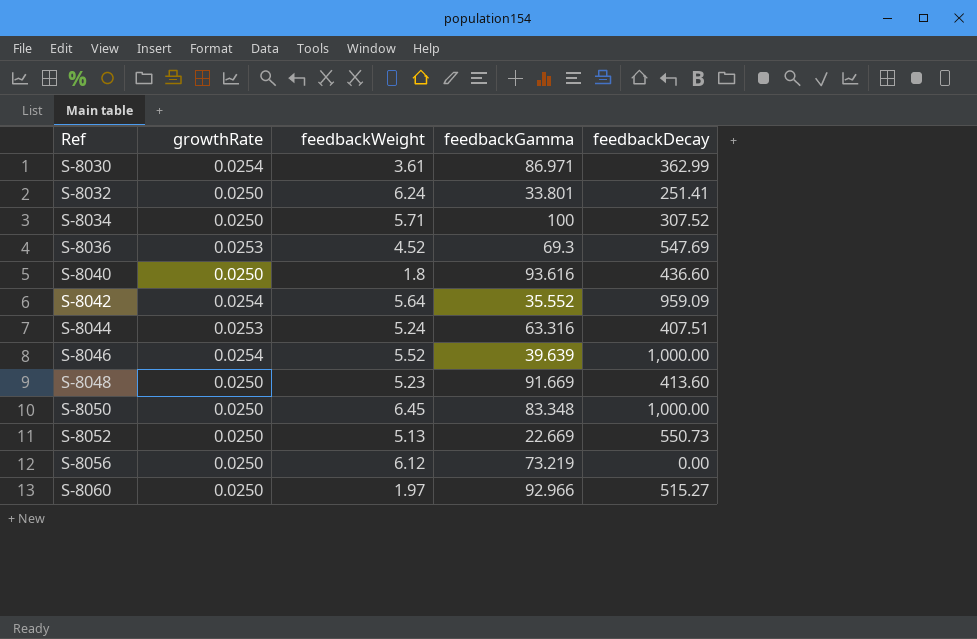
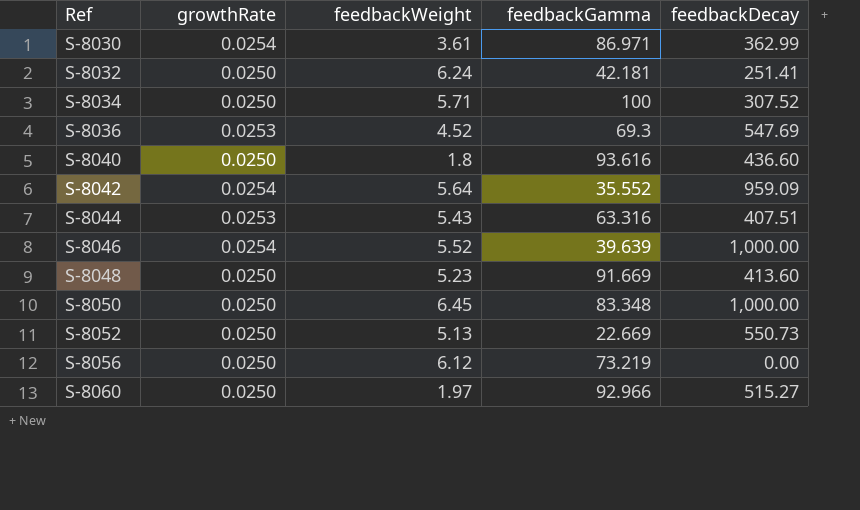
S-8032 | feedbackGamma: 33.801 -> 42.181
S-8044 | feedbackWeight: 5.24 -> 5.43

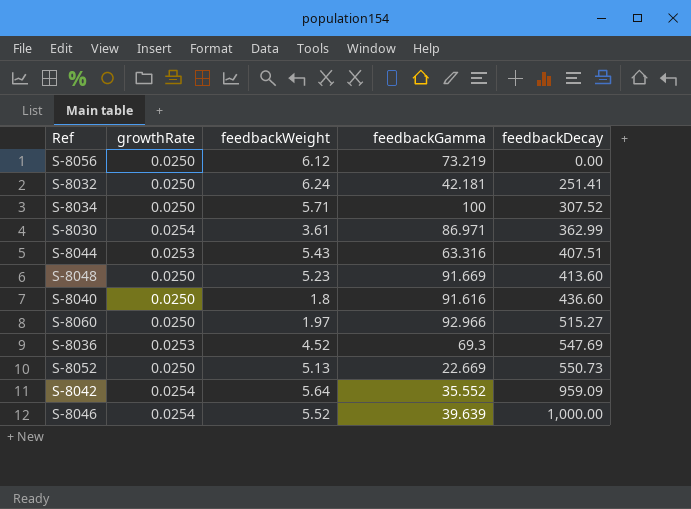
row order: Ref ascending -> feedbackDecay ascending
row S-8050: 0.0250 | 6.45 | 83.348 | 1,000.00 -> none
S-8040 | feedbackGamma: 93.616 -> 91.616

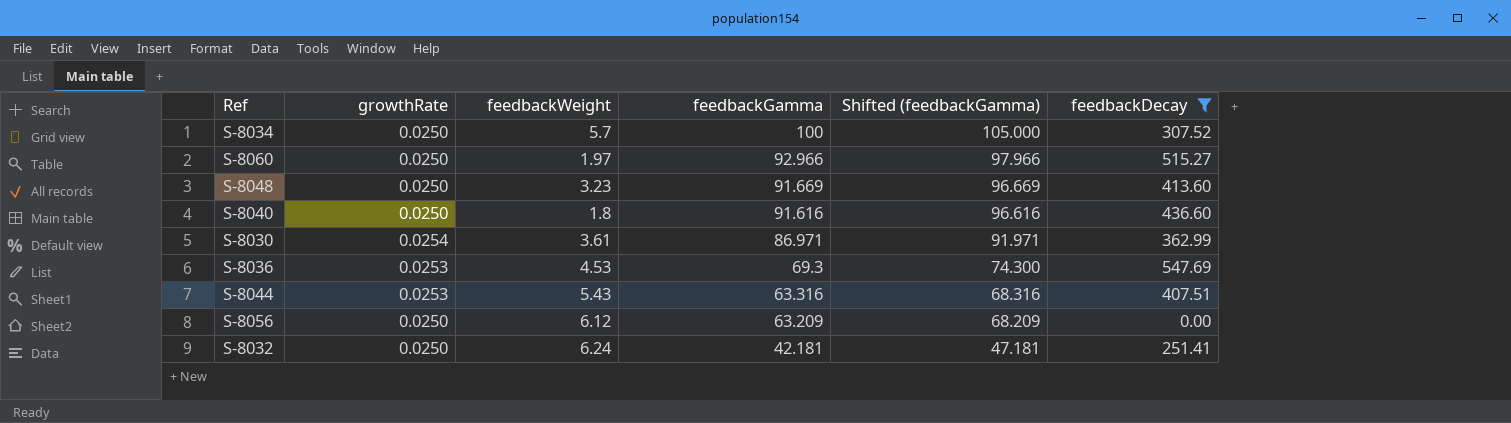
filter: none -> feedbackDecay <= 547.69
row order: feedbackDecay ascending -> feedbackGamma descending
column Shifted (feedbackGamma) | formula: none -> [feedbackGamma] + 5
S-8034 | feedbackWeight: 5.71 -> 5.7
S-8048 | feedbackWeight: 5.23 -> 3.23
S-8036 | feedbackWeight: 4.52 -> 4.53
S-8056 | feedbackGamma: 73.219 -> 63.209

